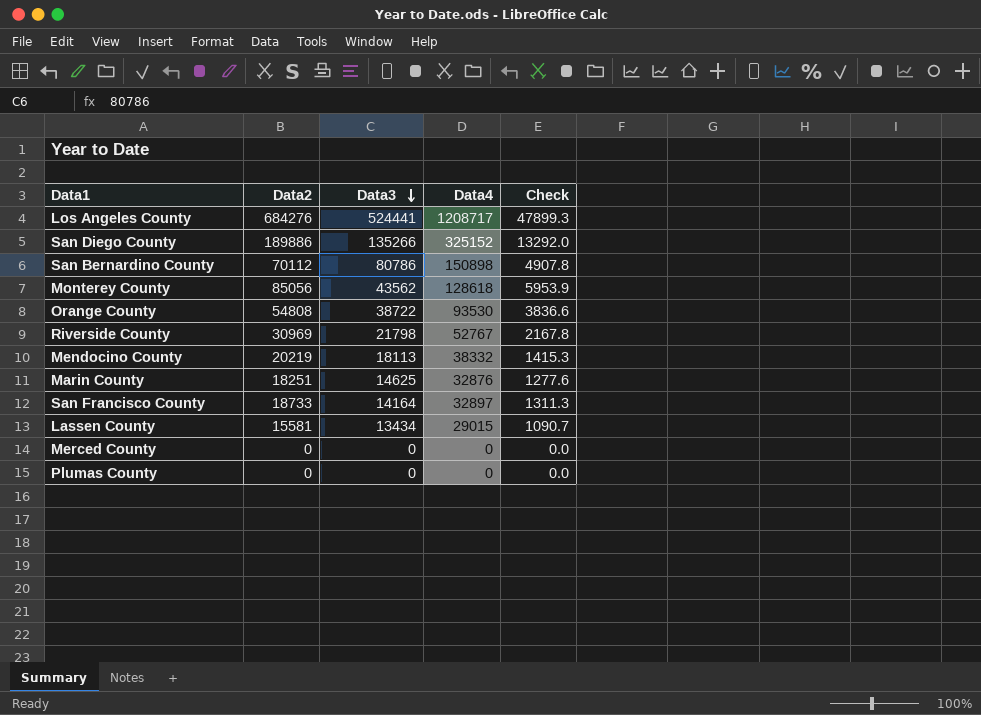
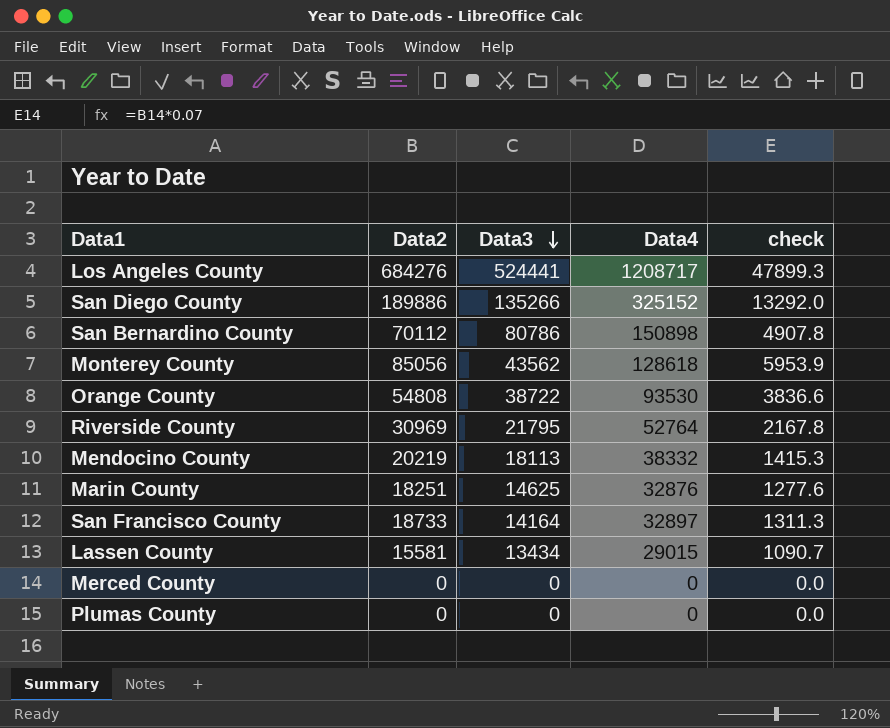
column name: Check -> check
Riverside County | Data3: 21798 -> 21795
Riverside County | Data4: 52767 -> 52764

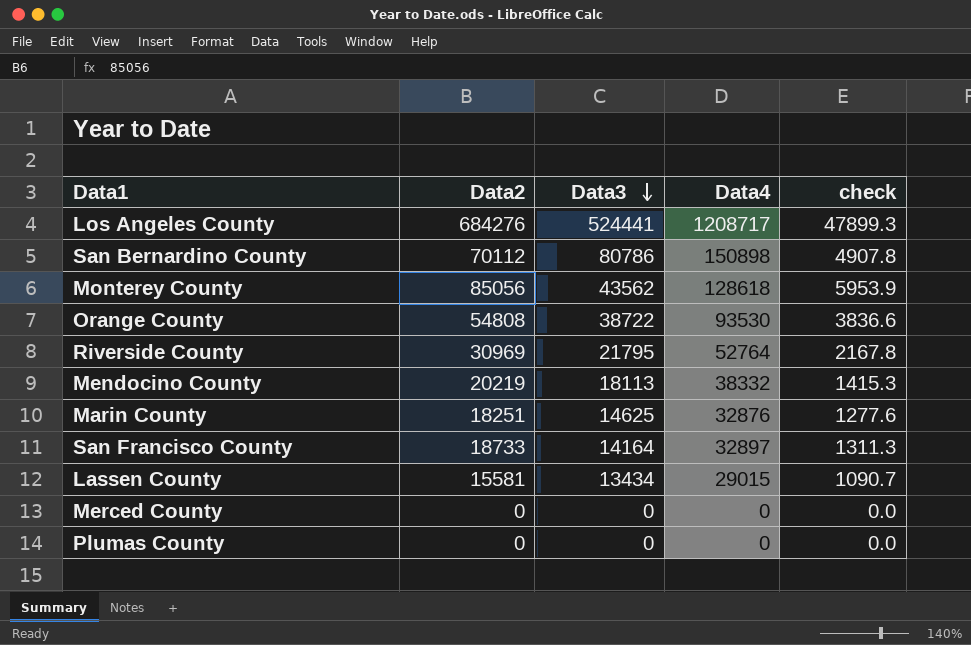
row San Diego County: 189886 | 135266 | 325152 | 13292.0 -> none

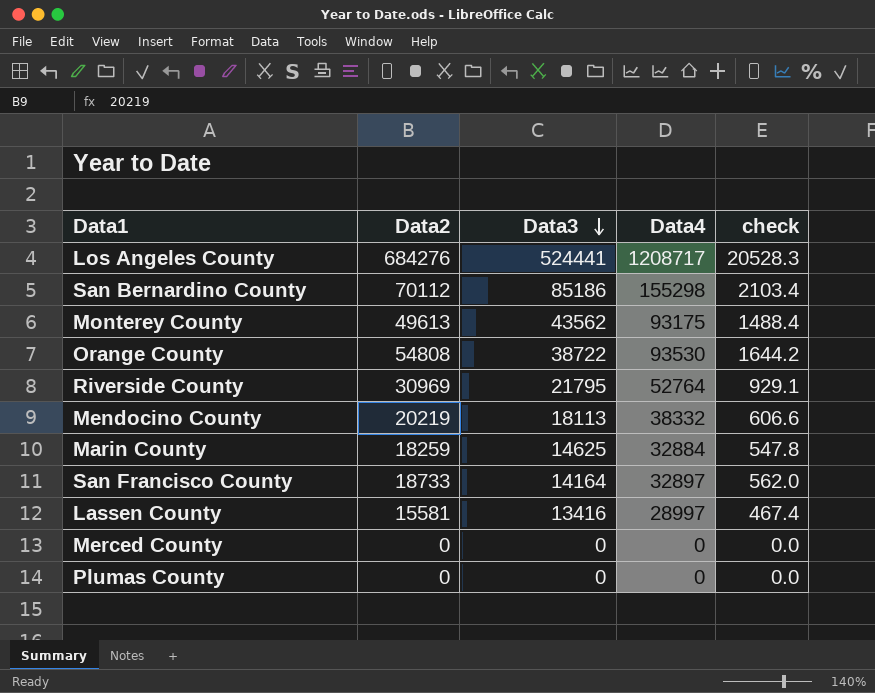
column check | formula: [Data2] * 0.07 -> [Data2] * 0.03
San Bernardino County | Data3: 80786 -> 85186
San Bernardino County | Data4: 150898 -> 155298
Monterey County | Data2: 85056 -> 49613
Monterey County | Data4: 128618 -> 93175
Marin County | Data2: 18251 -> 18259
Marin County | Data4: 32876 -> 32884
Lassen County | Data3: 13434 -> 13416
Lassen County | Data4: 29015 -> 28997

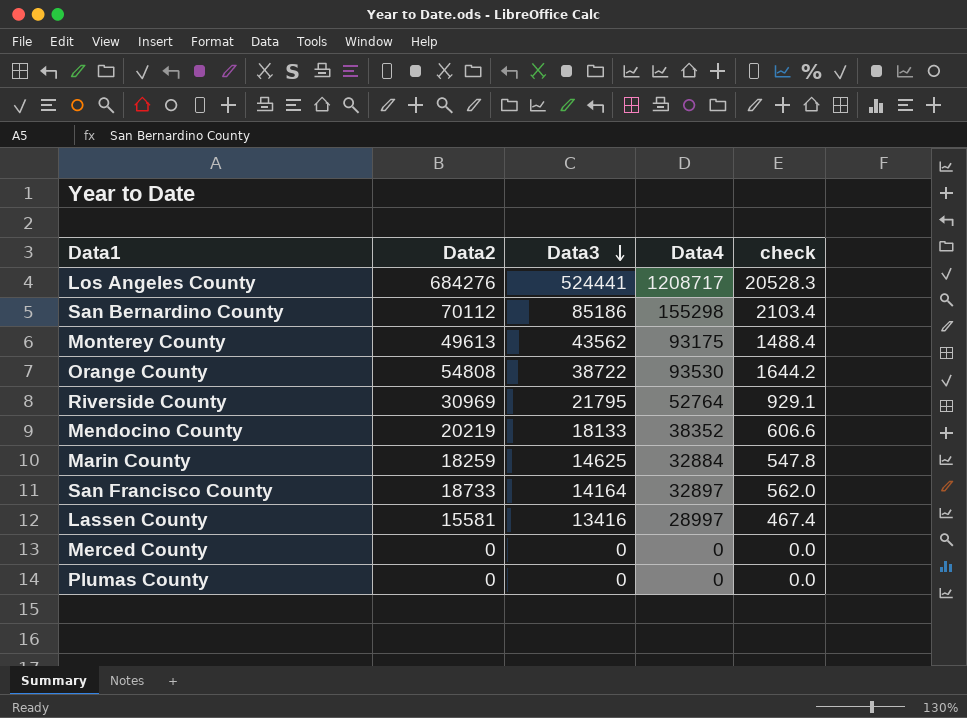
Mendocino County | Data3: 18113 -> 18133
Mendocino County | Data4: 38332 -> 38352

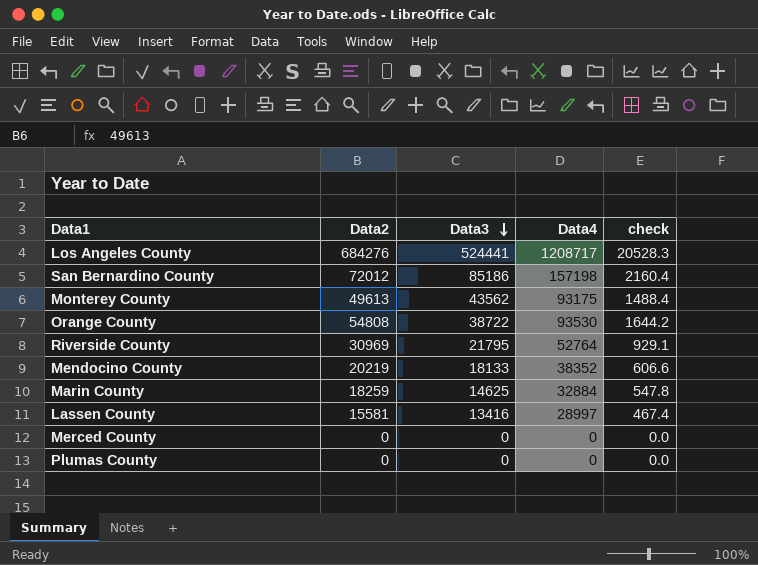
row San Francisco County: 18733 | 14164 | 32897 | 562.0 -> none
San Bernardino County | Data2: 70112 -> 72012
San Bernardino County | Data4: 155298 -> 157198
San Bernardino County | check: 2103.4 -> 2160.4

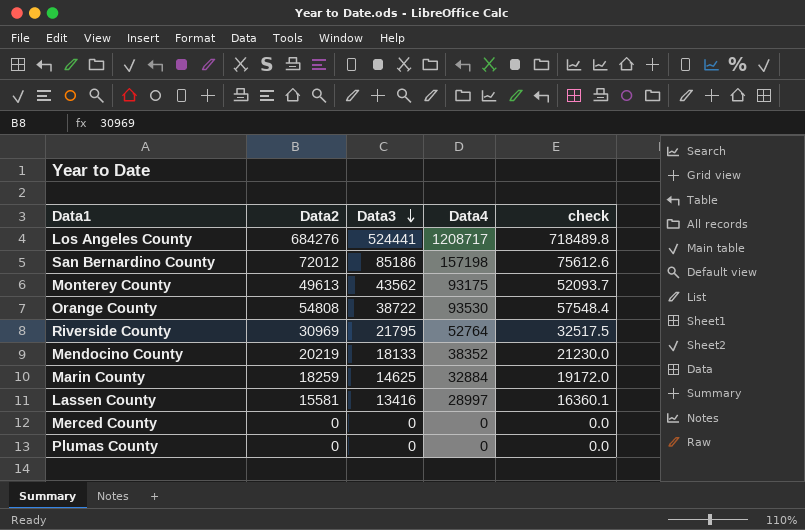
column check | formula: [Data2] * 0.03 -> [Data2] * 1.05

